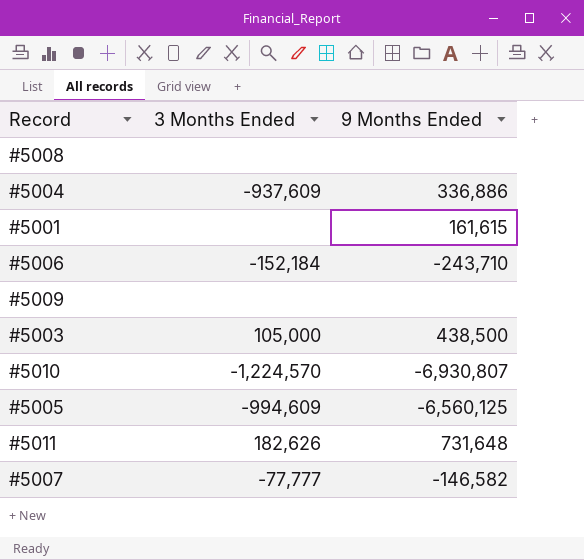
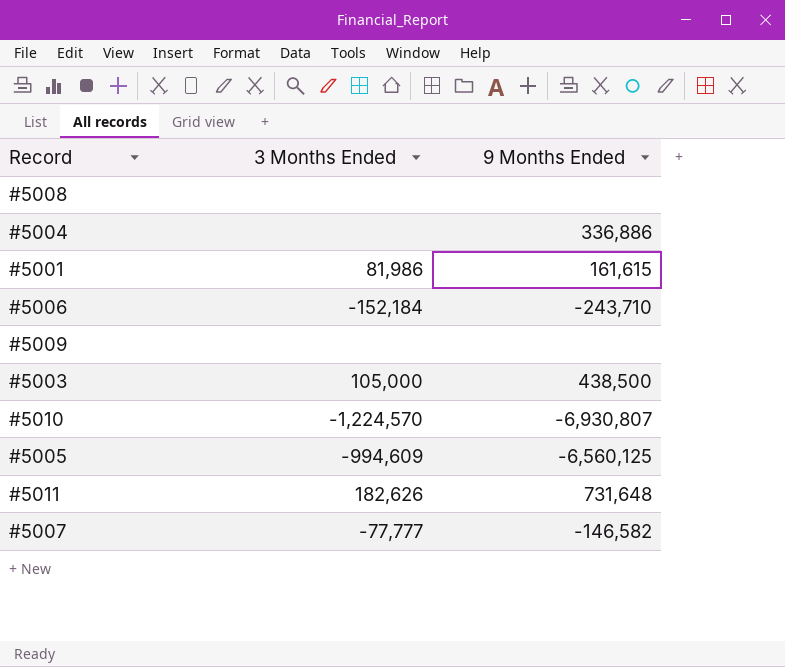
#5004 | 3 Months Ended: -937,609 -> none
#5001 | 3 Months Ended: none -> 81,986

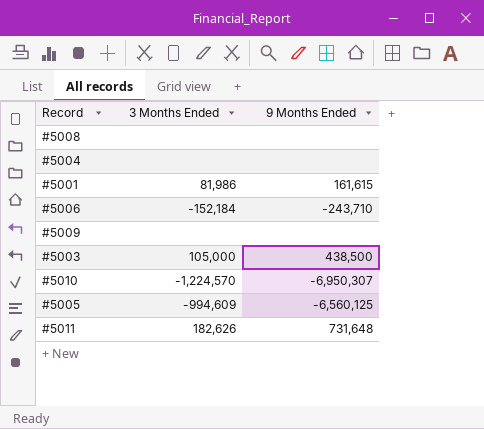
row #5007: -77,777 | -146,582 -> none
#5004 | 9 Months Ended: 336,886 -> none
#5010 | 9 Months Ended: -6,930,807 -> -6,950,307

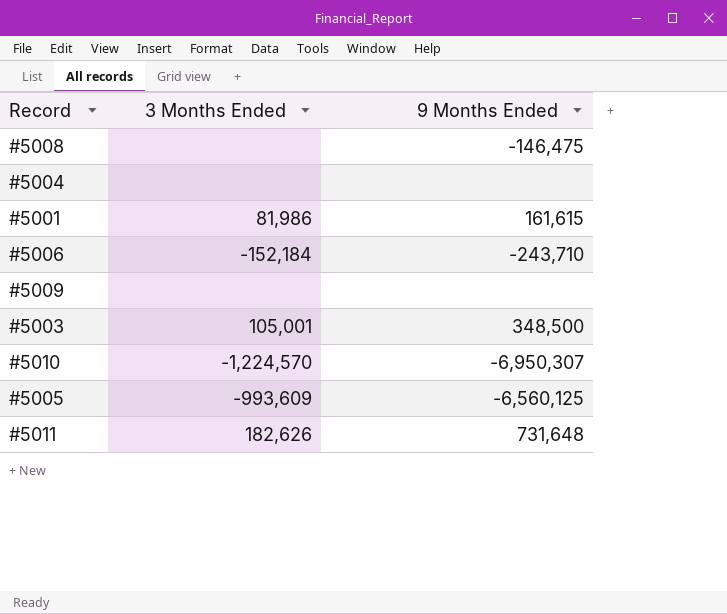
#5008 | 9 Months Ended: none -> -146,475
#5003 | 3 Months Ended: 105,000 -> 105,001
#5003 | 9 Months Ended: 438,500 -> 348,500
#5005 | 3 Months Ended: -994,609 -> -993,609

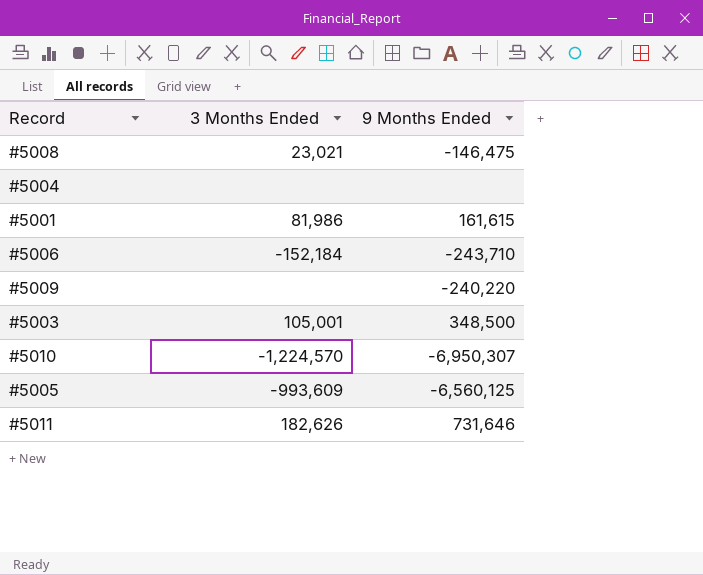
#5008 | 3 Months Ended: none -> 23,021
#5009 | 9 Months Ended: none -> -240,220
#5011 | 9 Months Ended: 731,648 -> 731,646

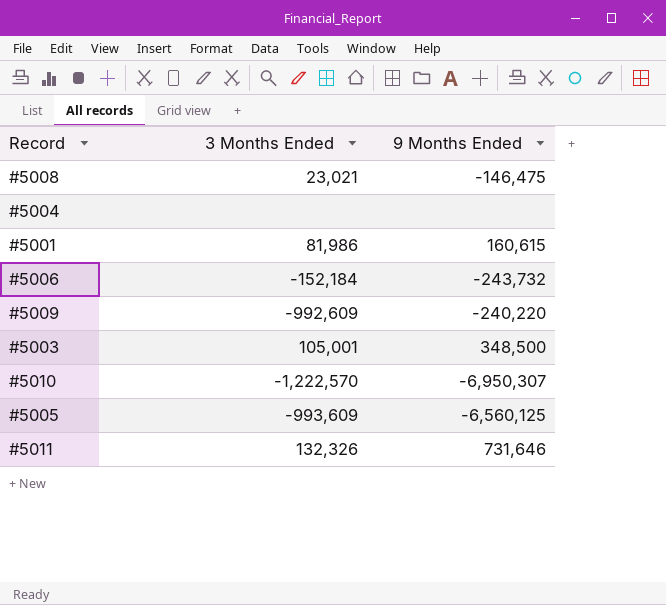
#5001 | 9 Months Ended: 161,615 -> 160,615
#5006 | 9 Months Ended: -243,710 -> -243,732
#5009 | 3 Months Ended: none -> -992,609
#5010 | 3 Months Ended: -1,224,570 -> -1,222,570
#5011 | 3 Months Ended: 182,626 -> 132,326

